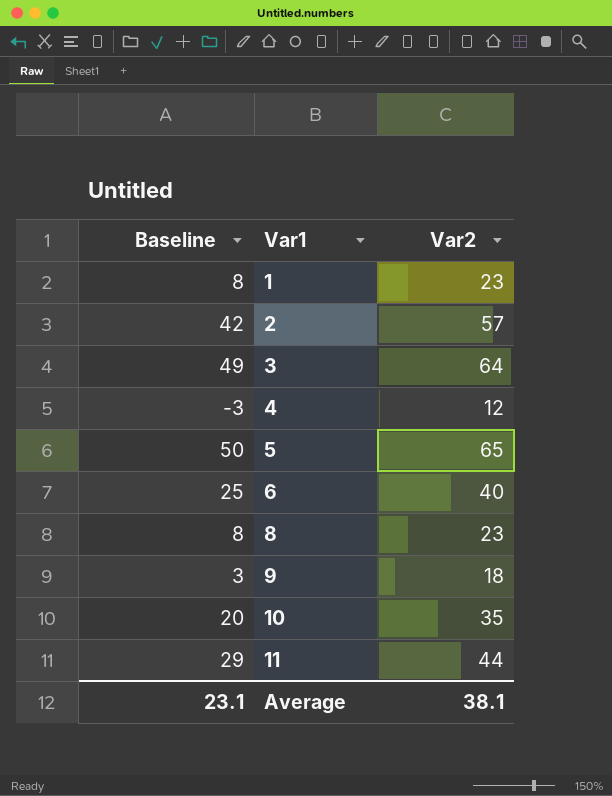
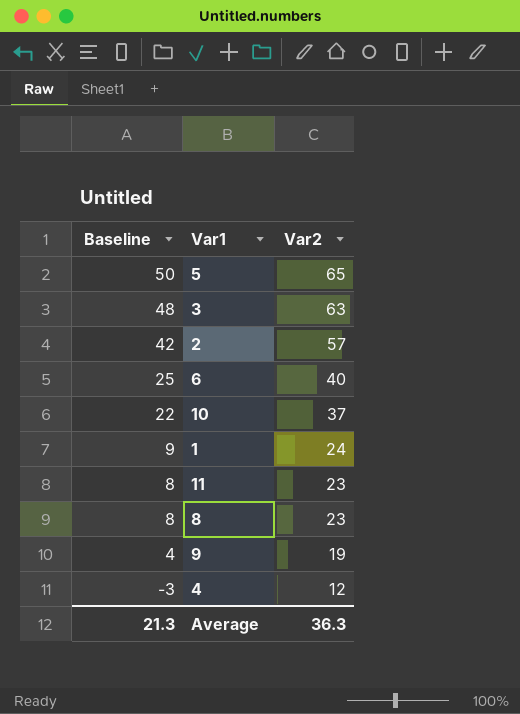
row order: Var1 ascending -> Baseline descending
3 | Baseline: 49 -> 48
3 | Var2: 64 -> 63
10 | Baseline: 20 -> 22
10 | Var2: 35 -> 37
1 | Baseline: 8 -> 9
1 | Var2: 23 -> 24
11 | Baseline: 29 -> 8
11 | Var2: 44 -> 23
9 | Baseline: 3 -> 4
9 | Var2: 18 -> 19
Average | Baseline: 23.1 -> 21.3
Average | Var2: 38.1 -> 36.3

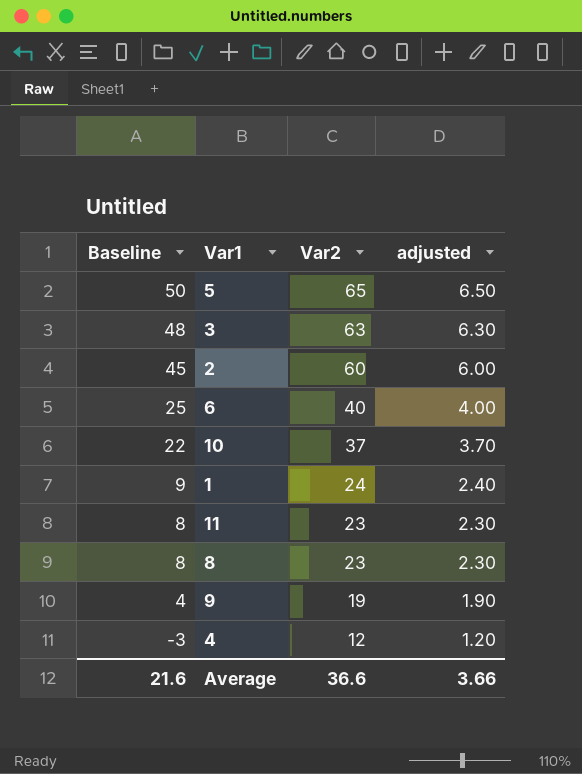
column adjusted | formula: none -> [Var2] * 0.1
2 | Baseline: 42 -> 45
2 | Var2: 57 -> 60
Average | Baseline: 21.3 -> 21.6
Average | Var2: 36.3 -> 36.6

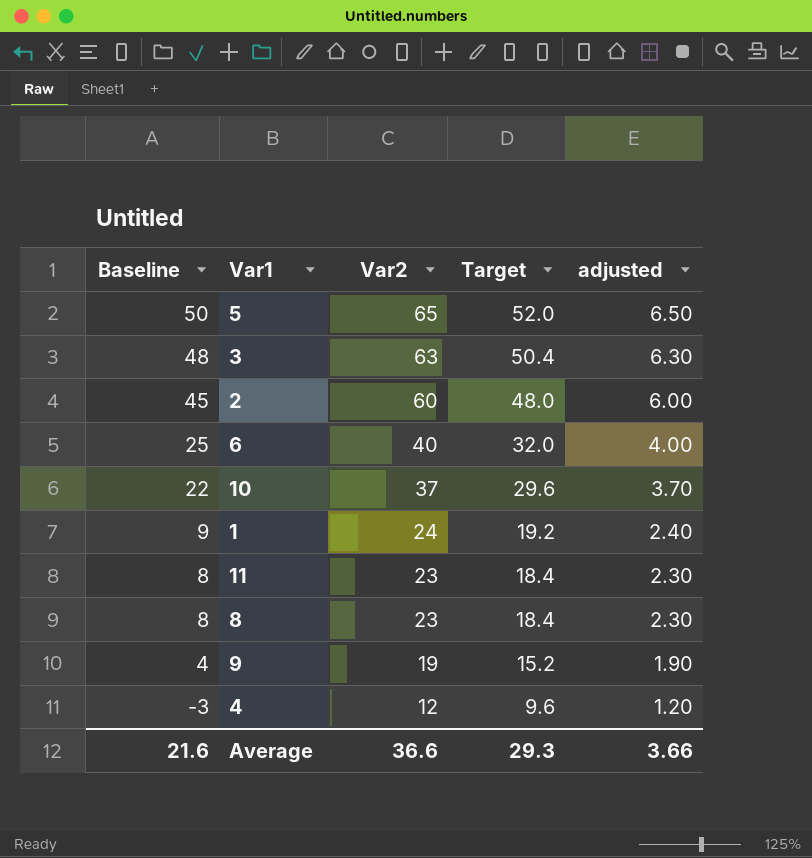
column Target | formula: none -> [Var2] * 0.8

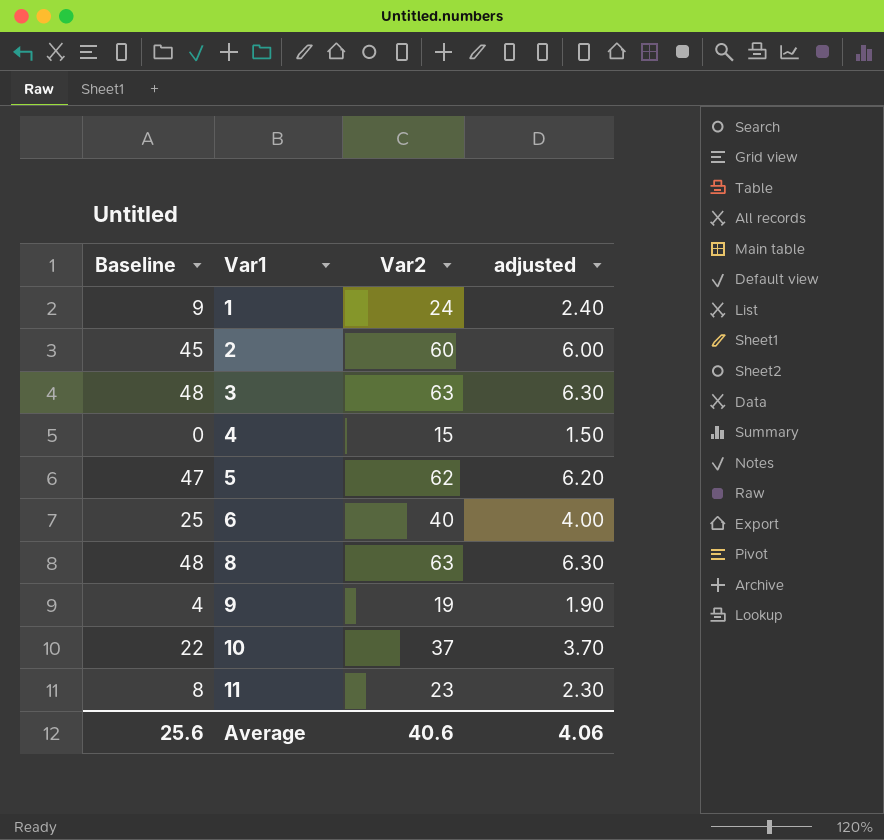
row order: Baseline descending -> Var1 ascending
column Target | formula: [Var2] * 0.8 -> none
4 | Baseline: -3 -> 0
4 | Var2: 12 -> 15
4 | adjusted: 1.20 -> 1.50
5 | Baseline: 50 -> 47
5 | Var2: 65 -> 62
5 | adjusted: 6.50 -> 6.20
8 | Baseline: 8 -> 48
8 | Var2: 23 -> 63
8 | adjusted: 2.30 -> 6.30
Average | Baseline: 21.6 -> 25.6
Average | Var2: 36.6 -> 40.6
Average | adjusted: 3.66 -> 4.06

